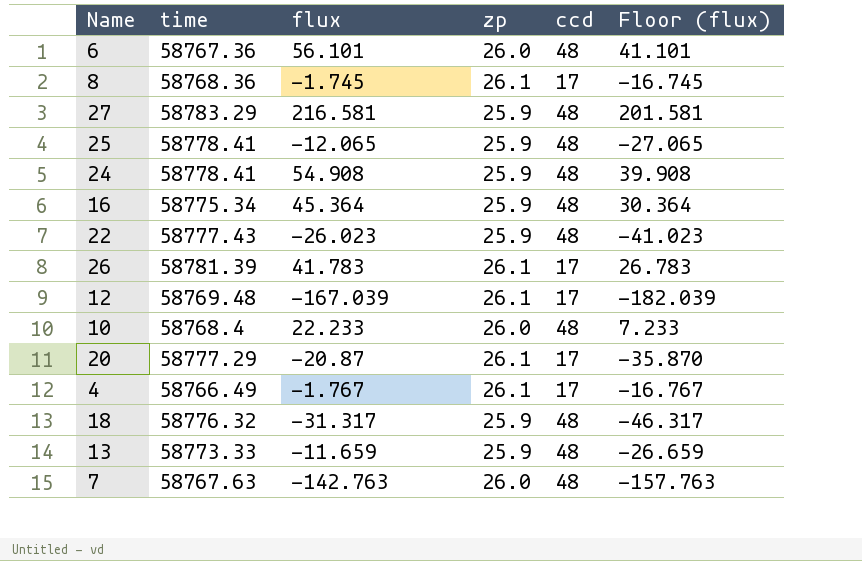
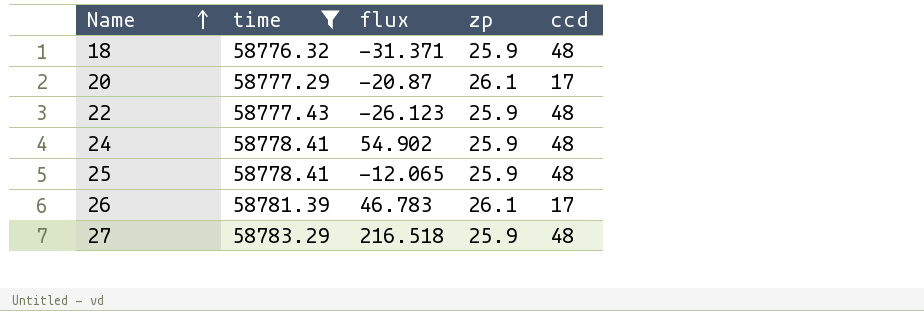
filter: none -> time >= 58776.32
row order: none -> Name ascending
column Floor (flux) | formula: [flux] - 15 -> none
18 | flux: -31.317 -> -31.371
22 | flux: -26.023 -> -26.123
24 | flux: 54.908 -> 54.902
26 | flux: 41.783 -> 46.783
27 | flux: 216.581 -> 216.518

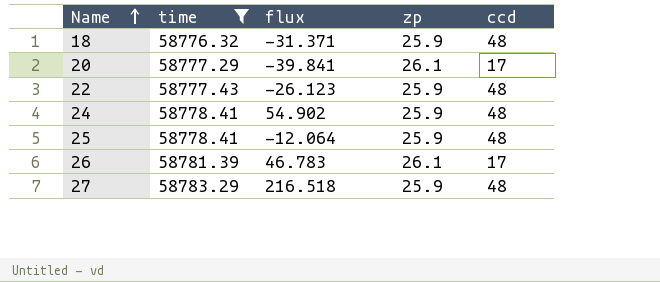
20 | flux: -20.87 -> -39.841
25 | flux: -12.065 -> -12.064

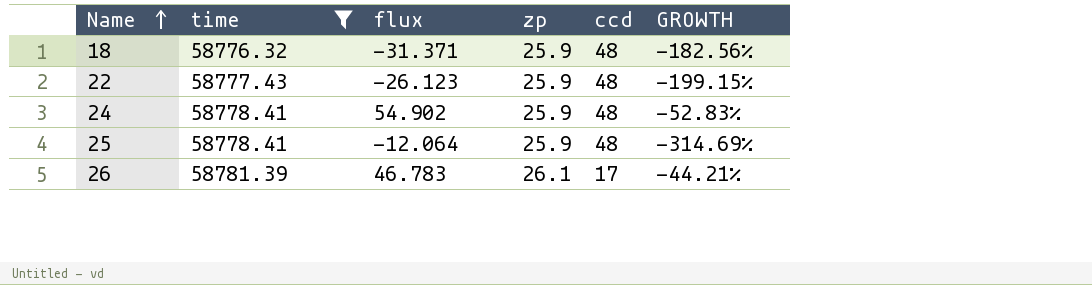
column GROWTH | formula: none -> ([zp] - [flux]) / [flux]
row 20: 58777.29 | -39.841 | 26.1 | 17 -> none
row 27: 58783.29 | 216.518 | 25.9 | 48 -> none

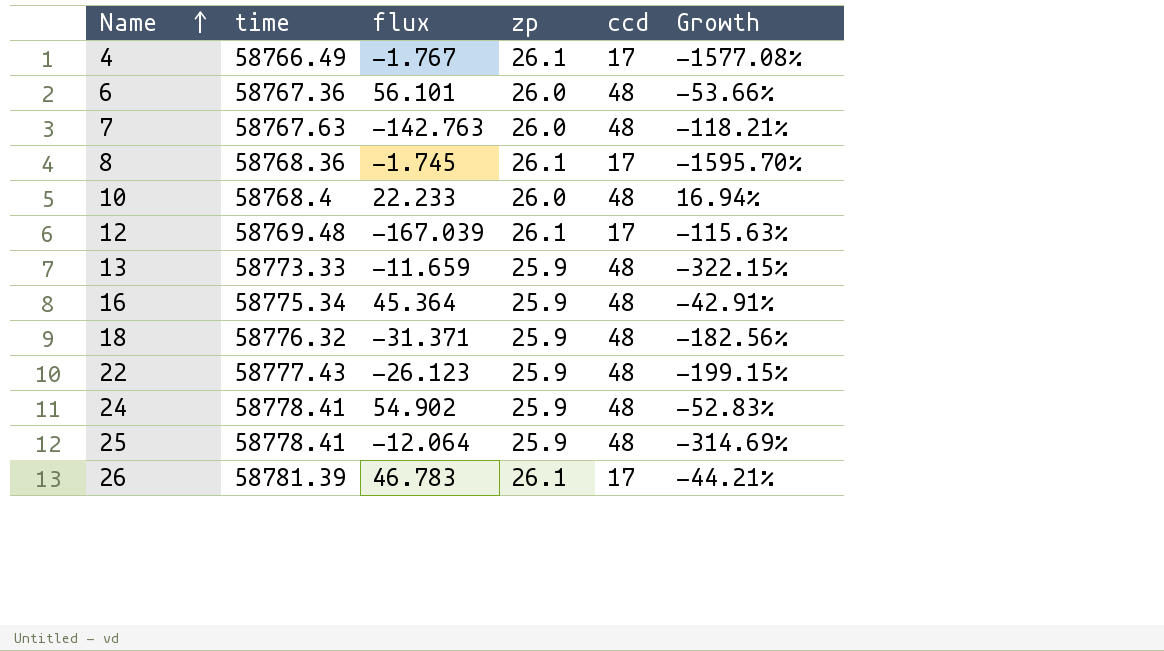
filter: time >= 58776.32 -> none
column name: GROWTH -> Growth

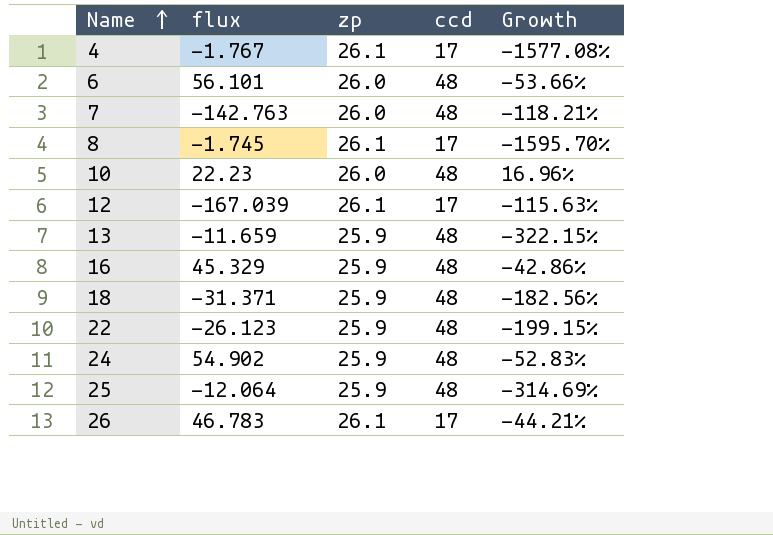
column time | position: 2 -> none
10 | flux: 22.233 -> 22.23
10 | Growth: 16.94% -> 16.96%
16 | flux: 45.364 -> 45.329
16 | Growth: -42.91% -> -42.86%

